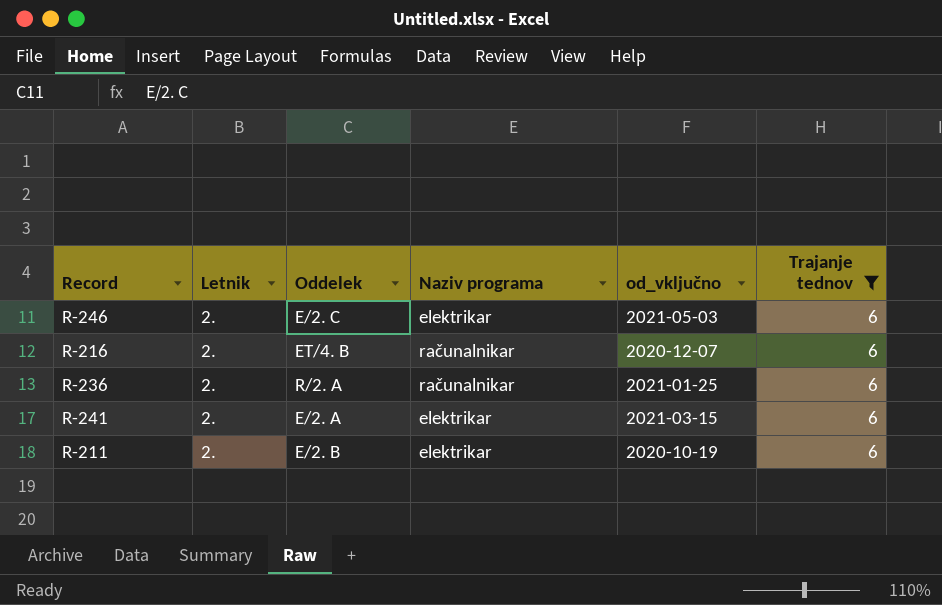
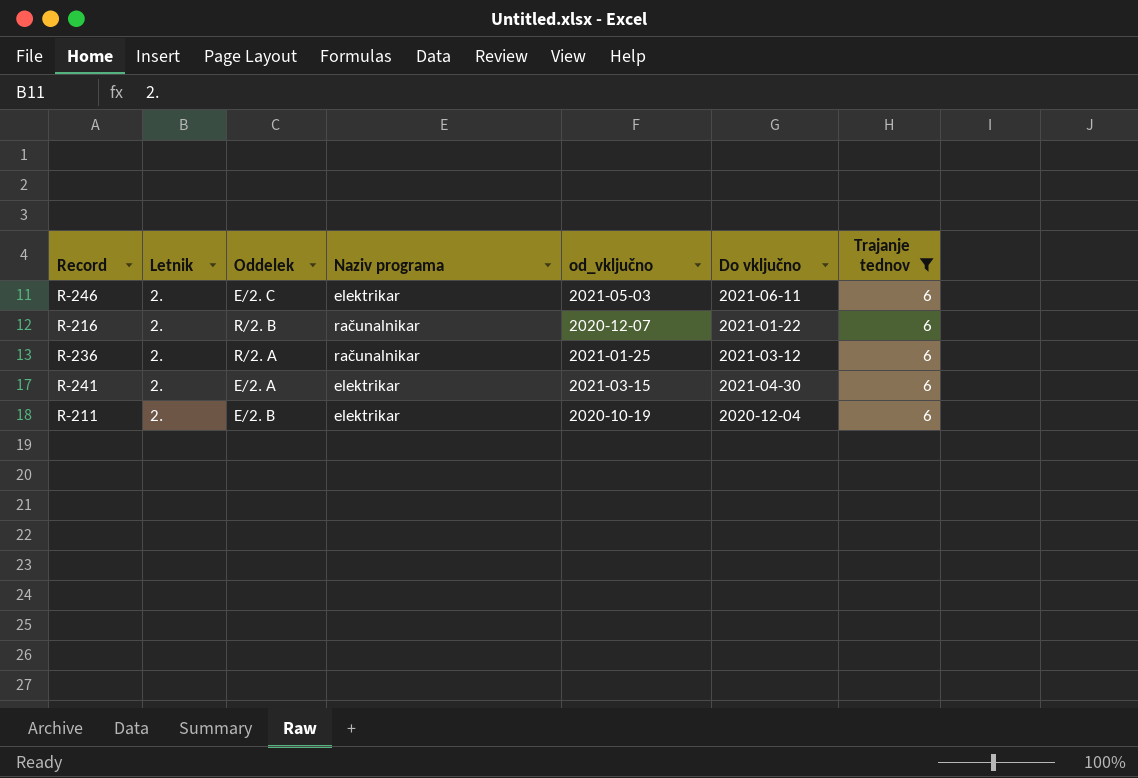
column Do vključno | position: none -> 6
R-216 | Oddelek: ET/4. B -> R/2. B

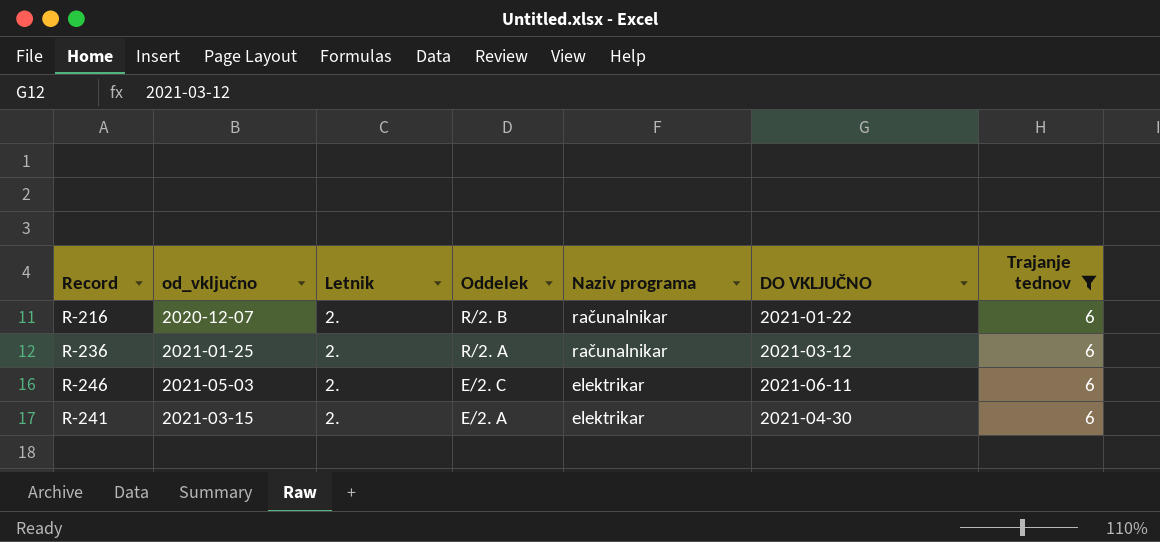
row order: none -> Oddelek descending
column od_vključno | position: 5 -> 2
column name: Do vključno -> DO VKLJUČNO
row R-211: 2. | E/2. B | elektrikar | 2020-10-19 | 2020-12-04 | 6 -> none

